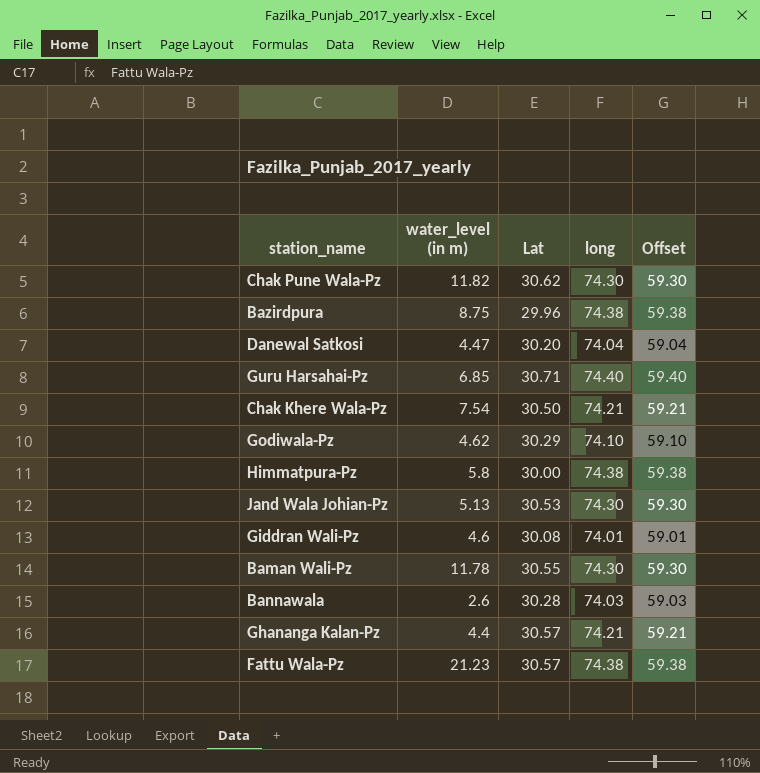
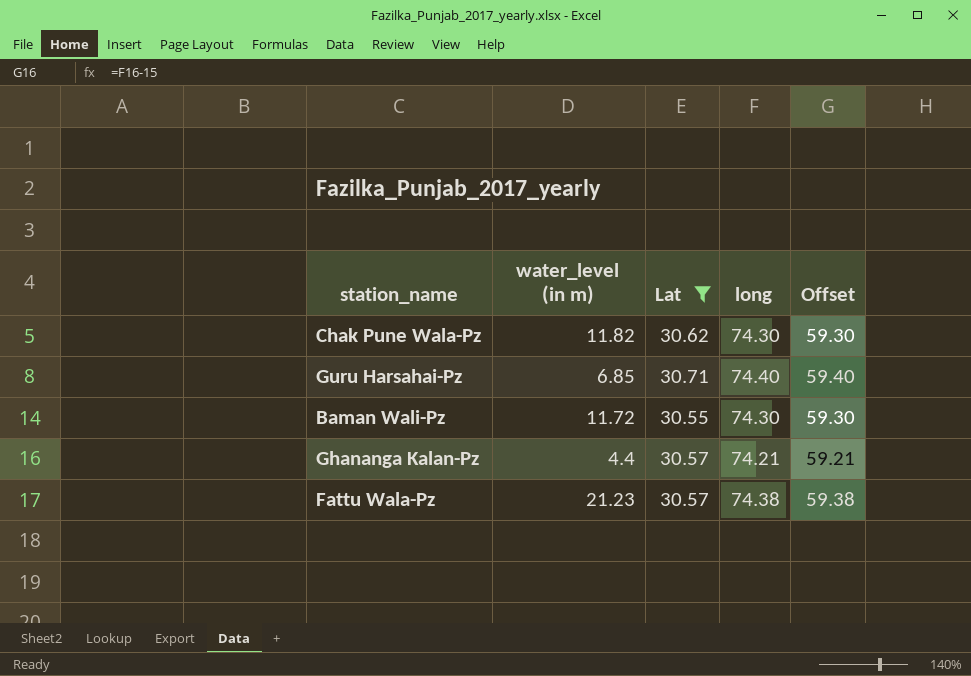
filter: none -> Lat >= 30.55
Baman Wali-Pz | water_level (in m): 11.78 -> 11.72

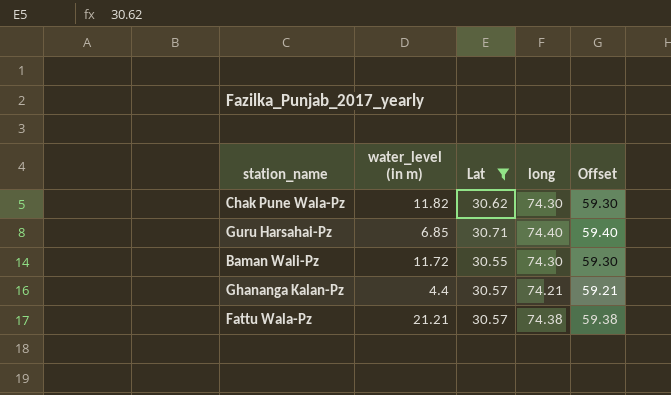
Fattu Wala-Pz | water_level (in m): 21.23 -> 21.21

